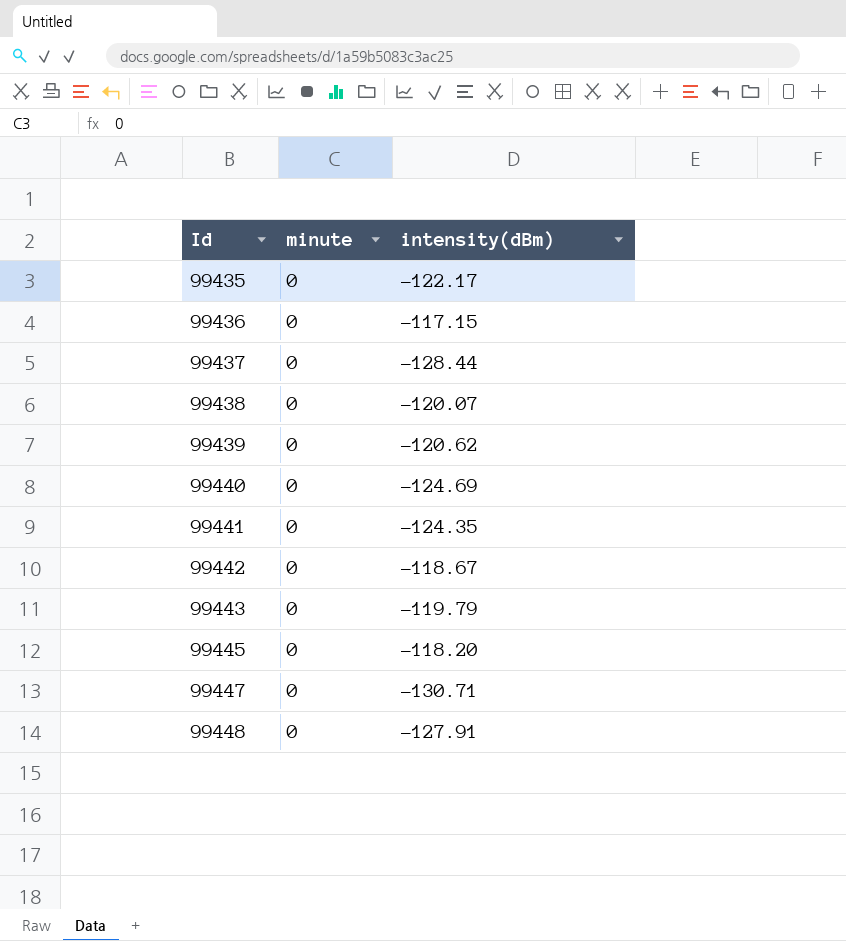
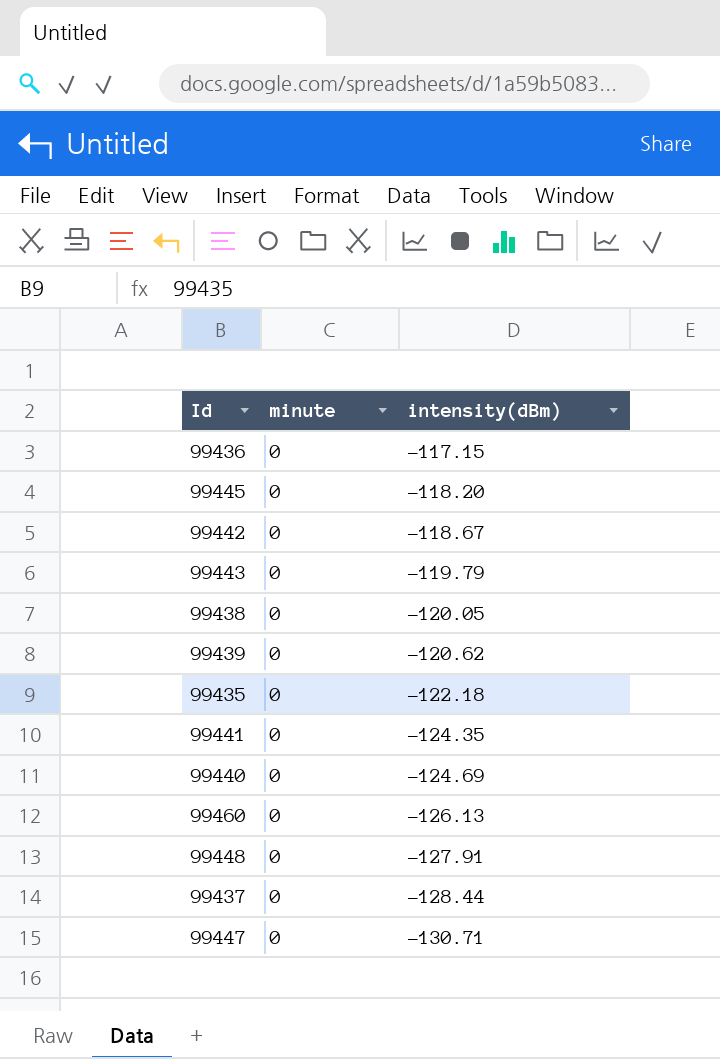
row order: Id ascending -> intensity(dBm) descending
99438 | intensity(dBm): -120.07 -> -120.05
99435 | intensity(dBm): -122.17 -> -122.18
row 99460: none -> 0 | -126.13

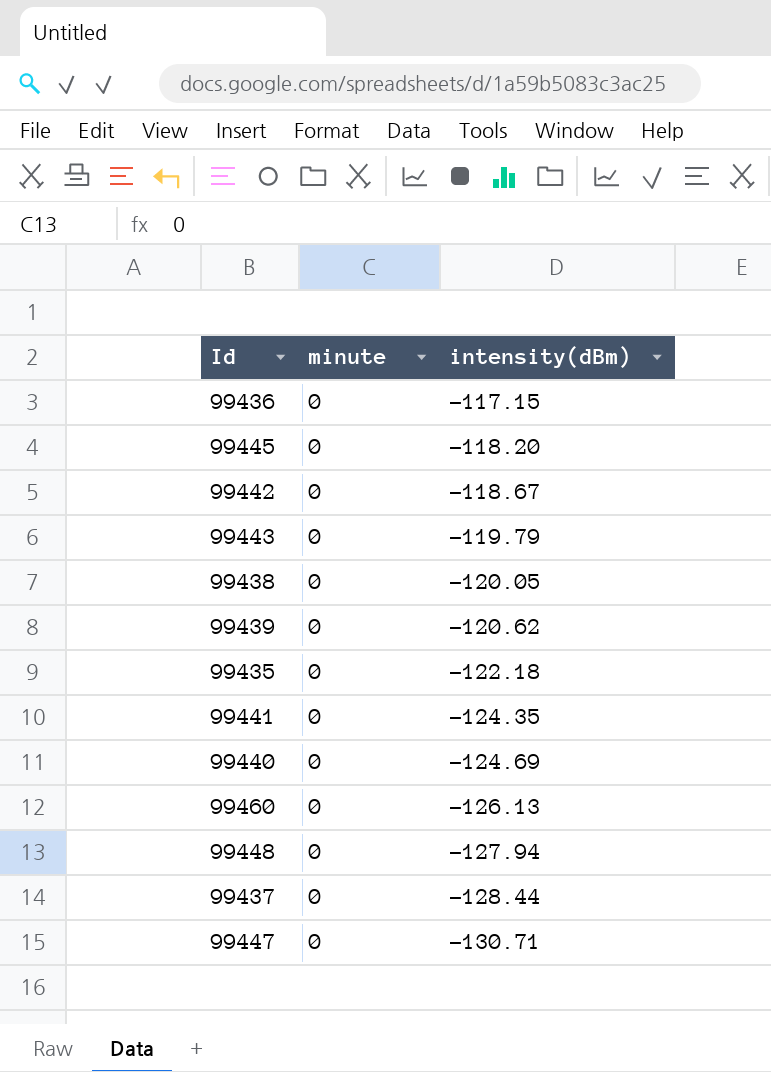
99448 | intensity(dBm): -127.91 -> -127.94

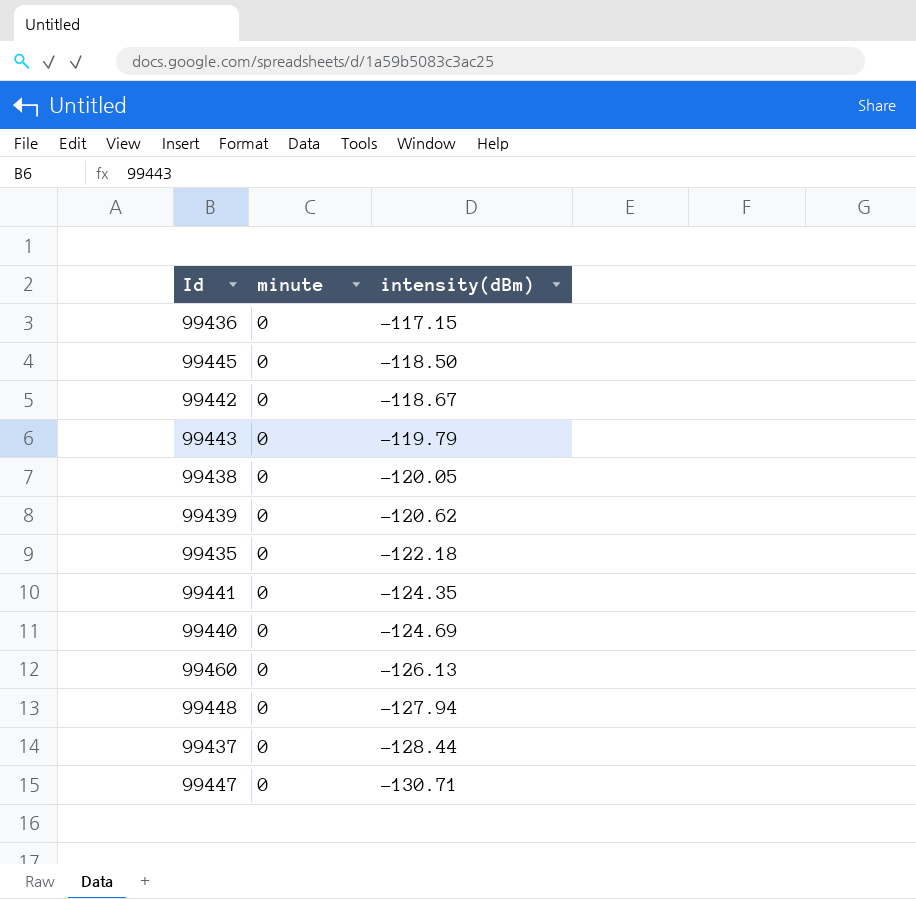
99445 | intensity(dBm): -118.20 -> -118.50

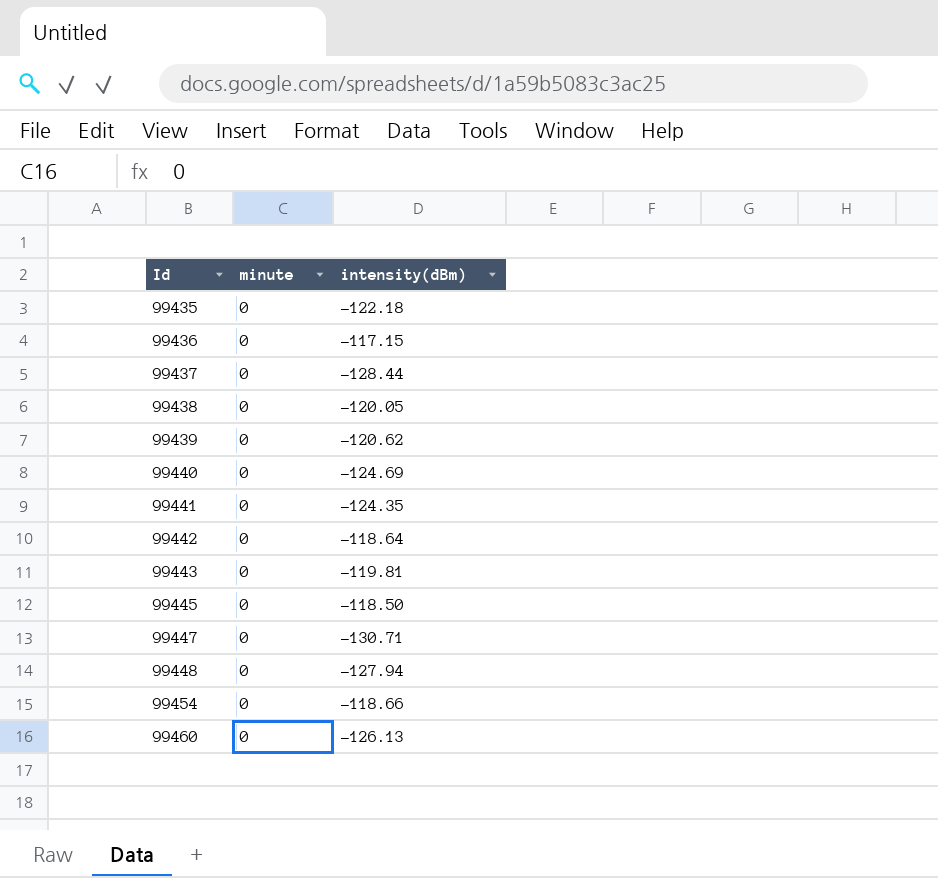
row order: intensity(dBm) descending -> Id ascending
99442 | intensity(dBm): -118.67 -> -118.64
99443 | intensity(dBm): -119.79 -> -119.81
row 99454: none -> 0 | -118.66

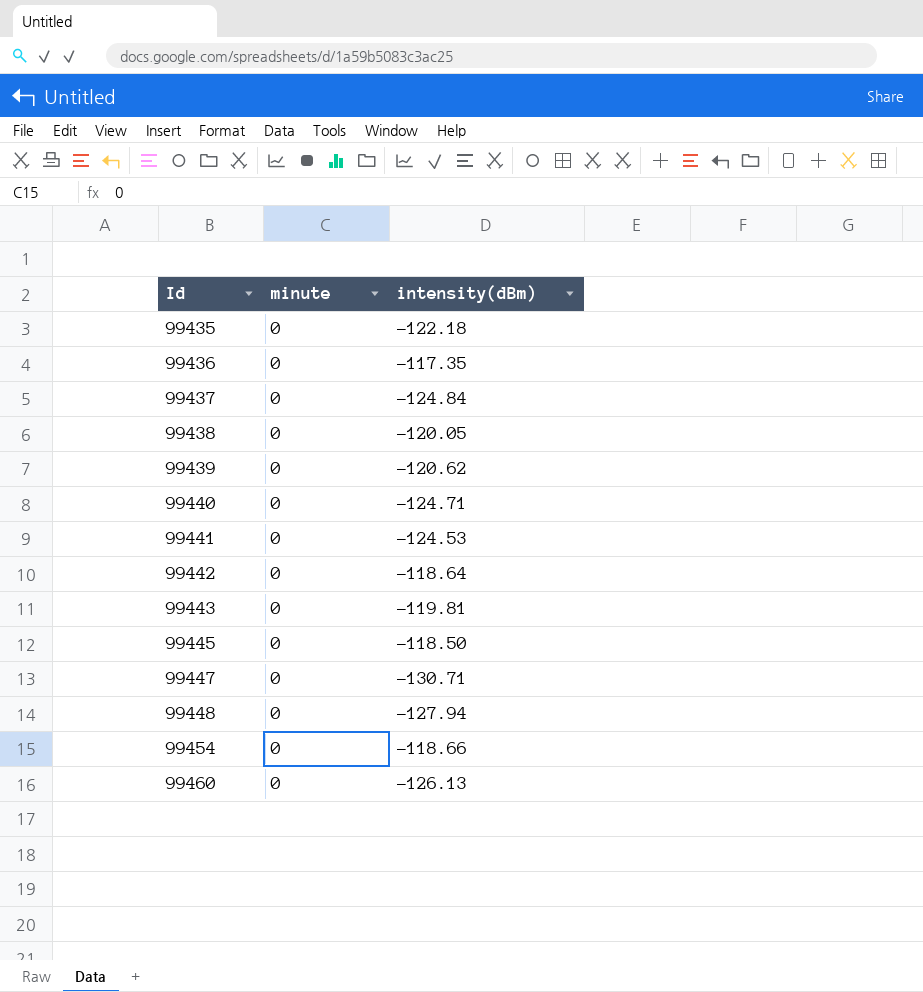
99436 | intensity(dBm): -117.15 -> -117.35
99437 | intensity(dBm): -128.44 -> -124.84
99440 | intensity(dBm): -124.69 -> -124.71
99441 | intensity(dBm): -124.35 -> -124.53

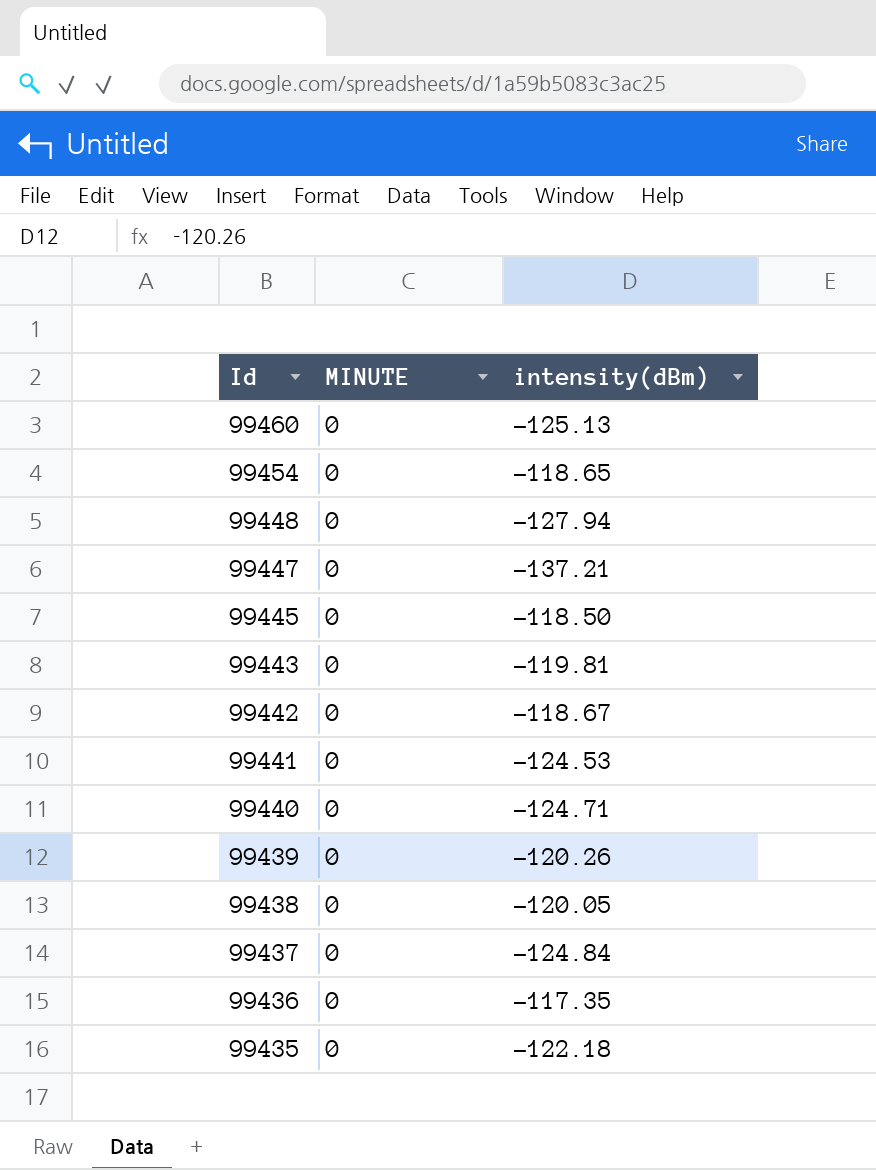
row order: Id ascending -> Id descending
column name: minute -> MINUTE
99460 | intensity(dBm): -126.13 -> -125.13
99454 | intensity(dBm): -118.66 -> -118.65
99447 | intensity(dBm): -130.71 -> -137.21
99442 | intensity(dBm): -118.64 -> -118.67
99439 | intensity(dBm): -120.62 -> -120.26

